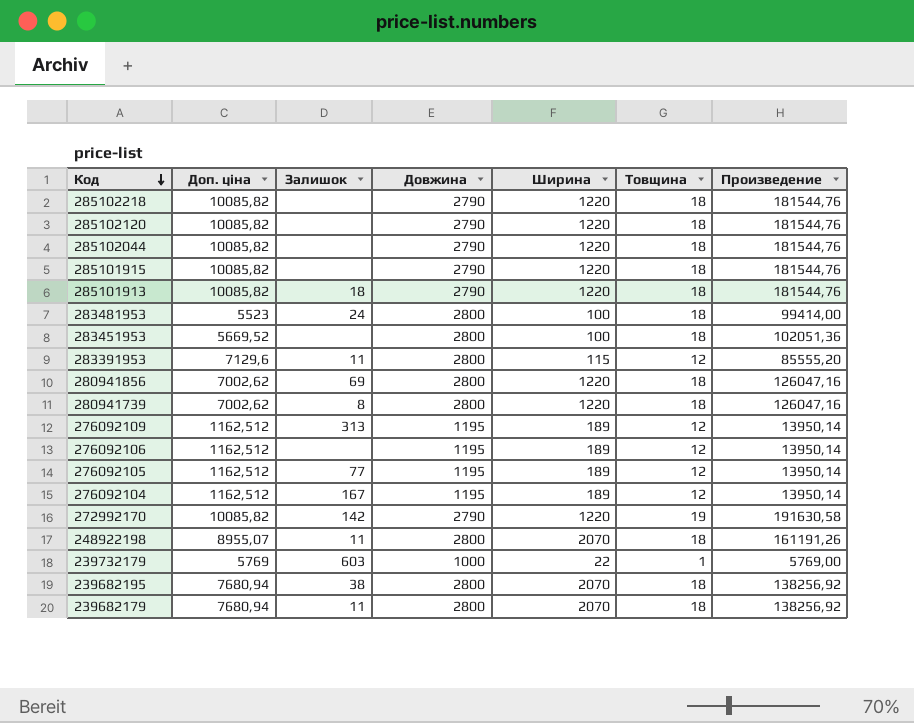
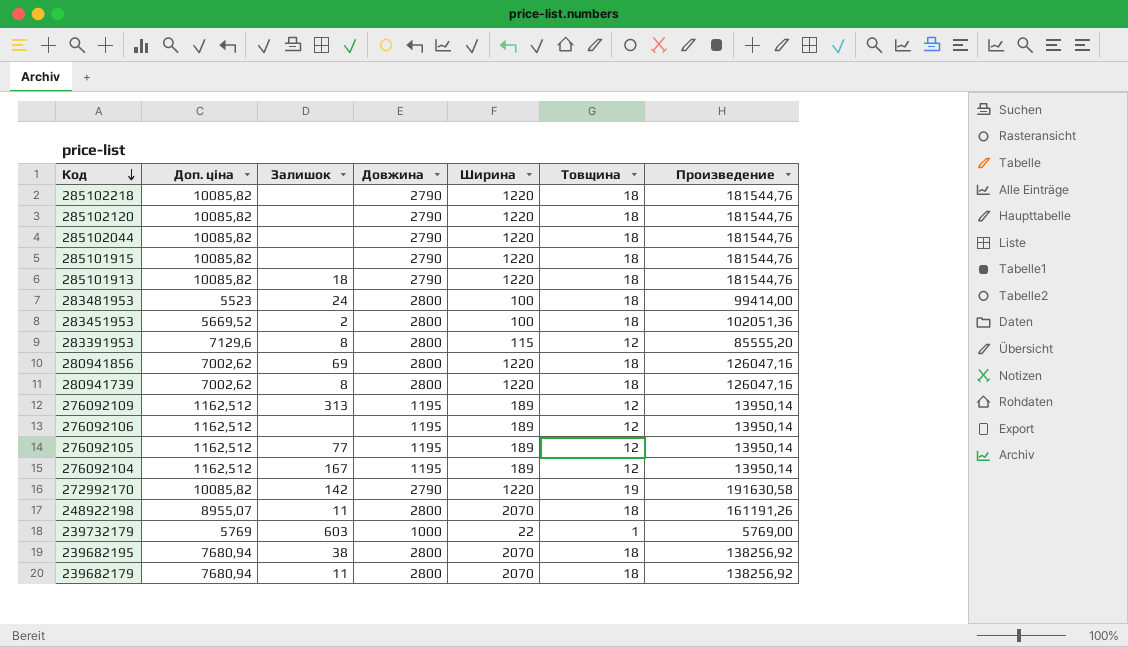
283451953 | Залишок: none -> 2
283391953 | Залишок: 11 -> 8

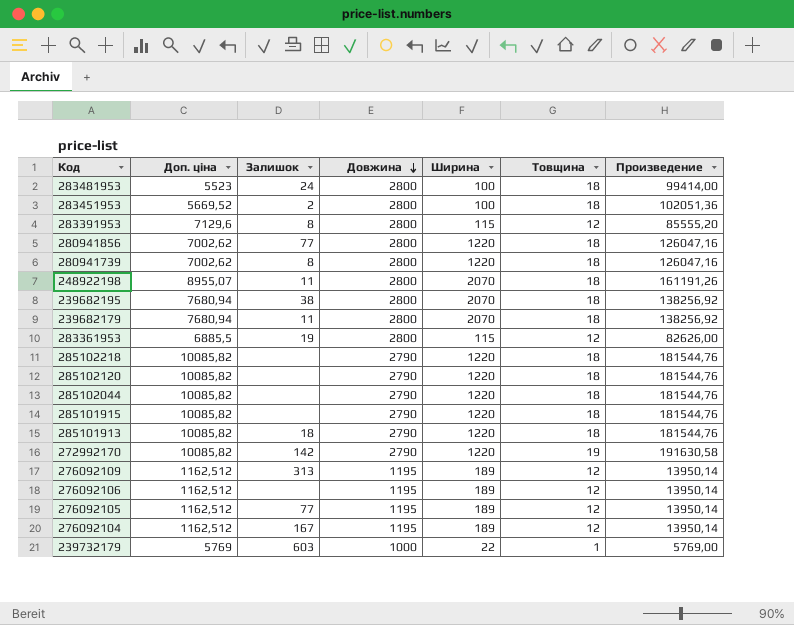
row order: Код descending -> Довжина descending
280941856 | Залишок: 69 -> 77
row 283361953: none -> 6885,5 | 19 | 2800 | 115 | 12 | 82626,00

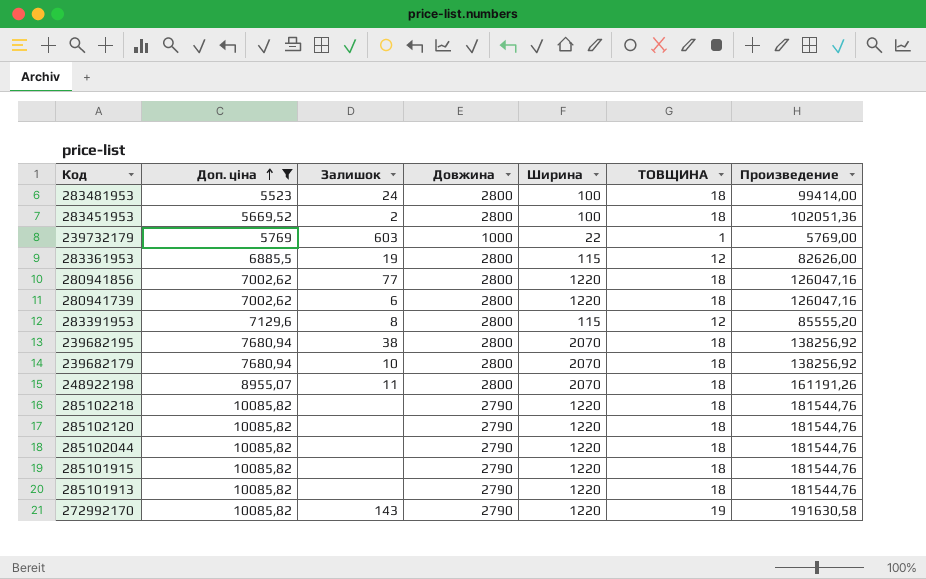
filter: none -> Доп. ціна != 1162,512
row order: Довжина descending -> Доп. ціна ascending
column name: Товщина -> ТОВЩИНА
280941739 | Залишок: 8 -> 6
239682179 | Залишок: 11 -> 10
285101913 | Залишок: 18 -> none
272992170 | Залишок: 142 -> 143

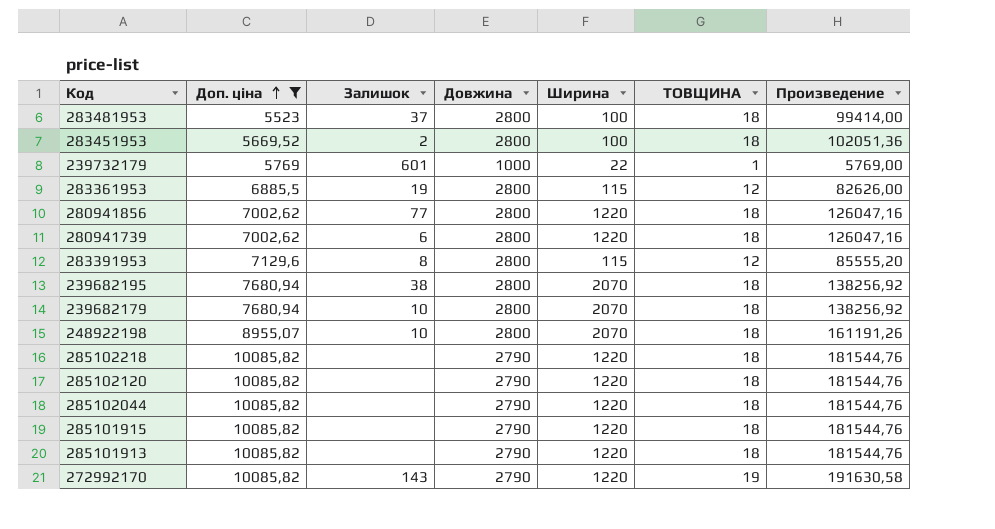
283481953 | Залишок: 24 -> 37
239732179 | Залишок: 603 -> 601
248922198 | Залишок: 11 -> 10

